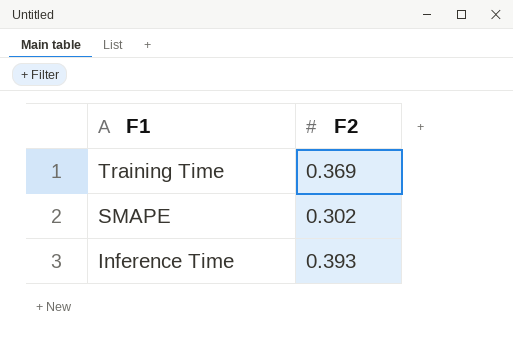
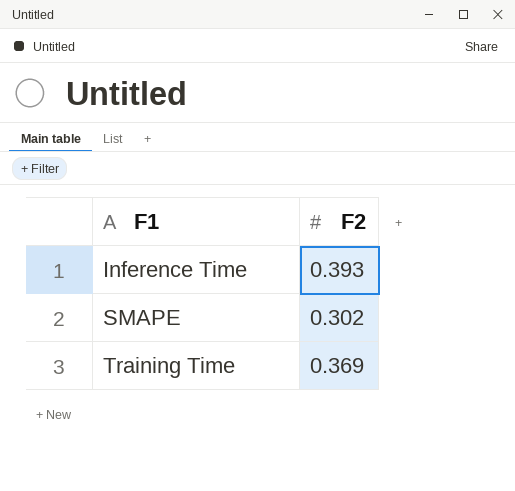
row order: F1 descending -> F1 ascending

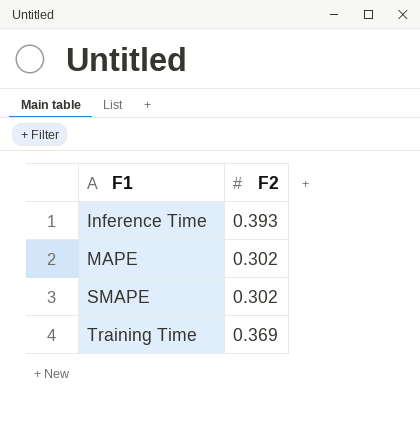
row MAPE: none -> 0.302

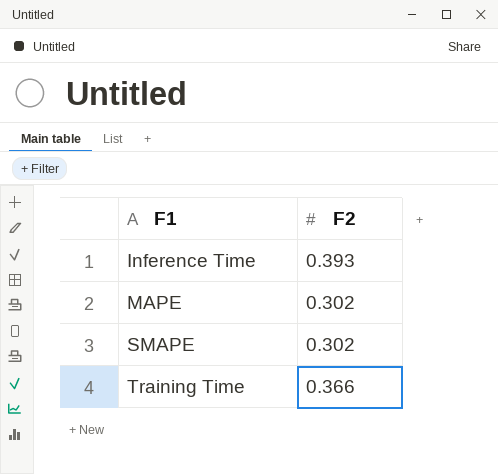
Training Time | F2: 0.369 -> 0.366

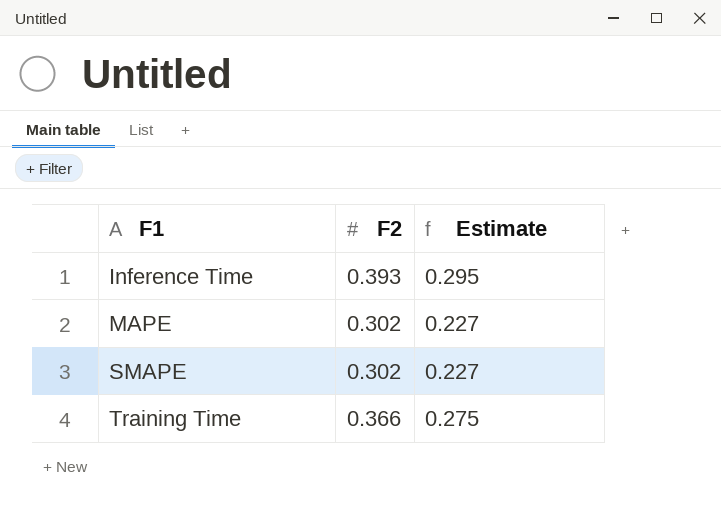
column Estimate | formula: none -> [F2] * 0.75

